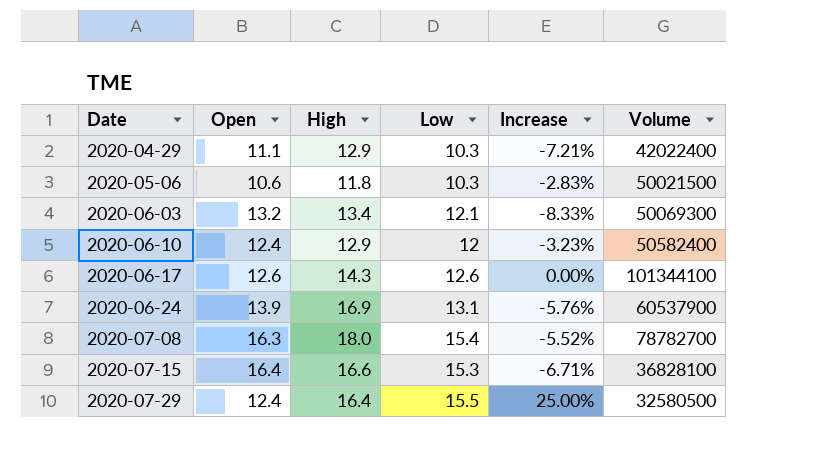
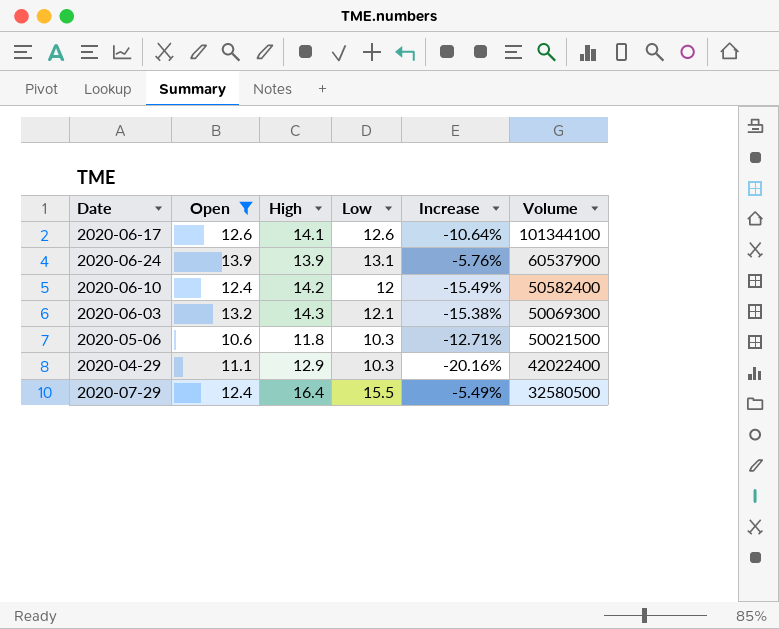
filter: none -> Open <= 13.9
row order: Date ascending -> Volume descending
column Increase | formula: ([Low] - [Open]) / [Open] -> ([Low] - [High]) / [High]
2020-06-17 | High: 14.3 -> 14.1
2020-06-24 | High: 16.9 -> 13.9
2020-06-10 | High: 12.9 -> 14.2
2020-06-03 | High: 13.4 -> 14.3

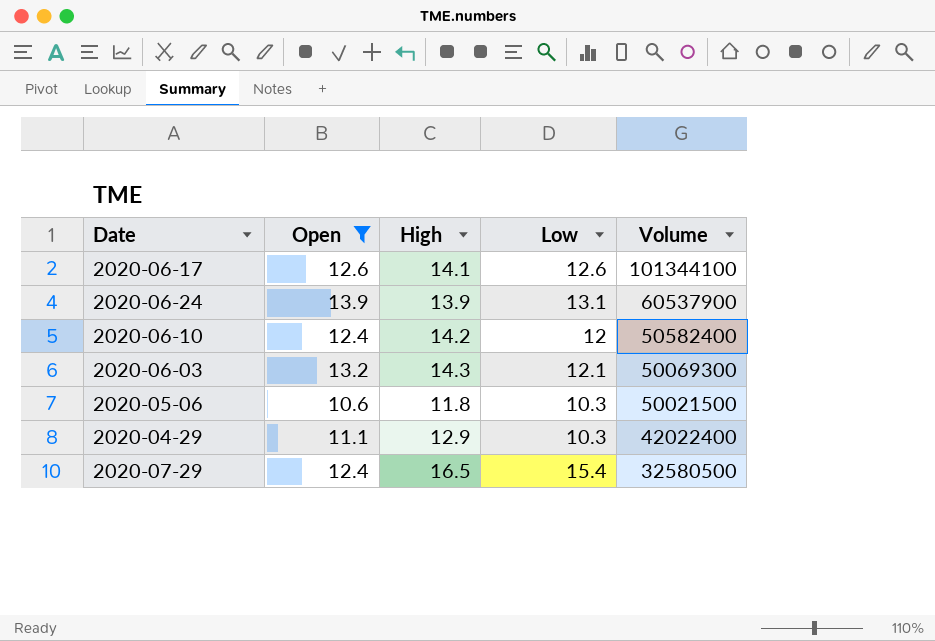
column Increase | formula: ([Low] - [High]) / [High] -> none
2020-07-29 | High: 16.4 -> 16.5
2020-07-29 | Low: 15.5 -> 15.4

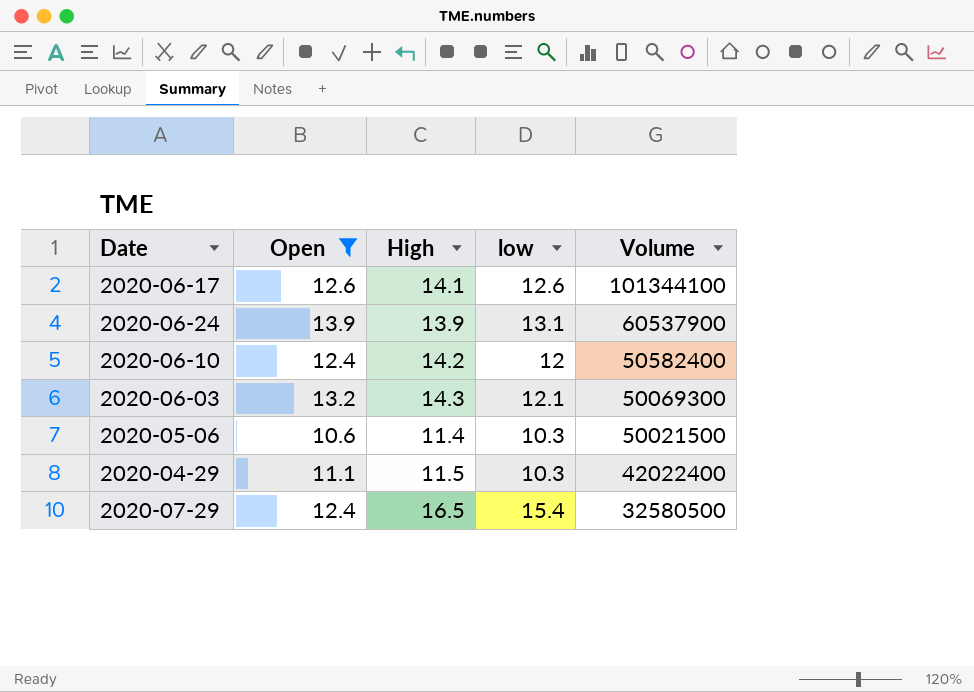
column name: Low -> low
2020-05-06 | High: 11.8 -> 11.4
2020-04-29 | High: 12.9 -> 11.5

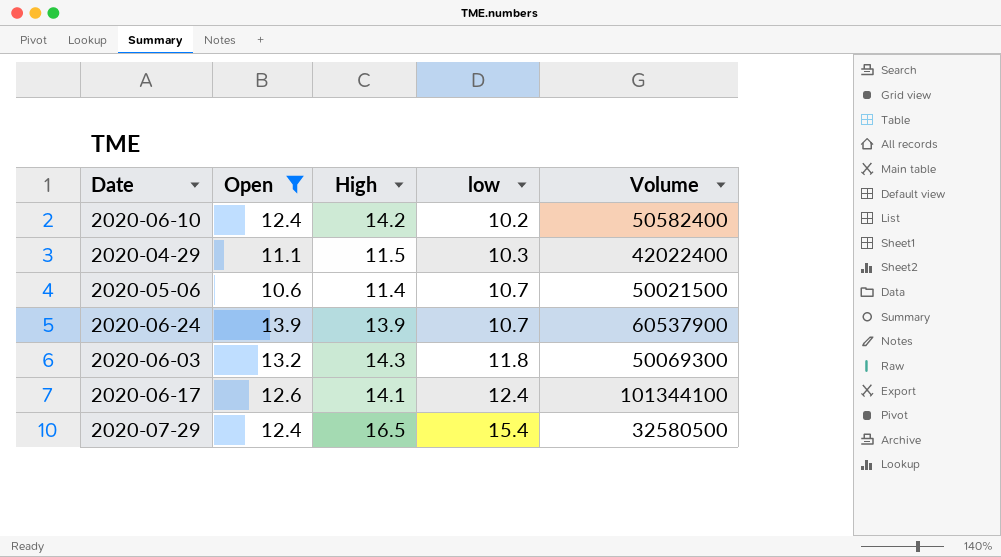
row order: Volume descending -> low ascending
2020-06-10 | low: 12 -> 10.2
2020-05-06 | low: 10.3 -> 10.7
2020-06-24 | low: 13.1 -> 10.7
2020-06-03 | low: 12.1 -> 11.8
2020-06-17 | low: 12.6 -> 12.4

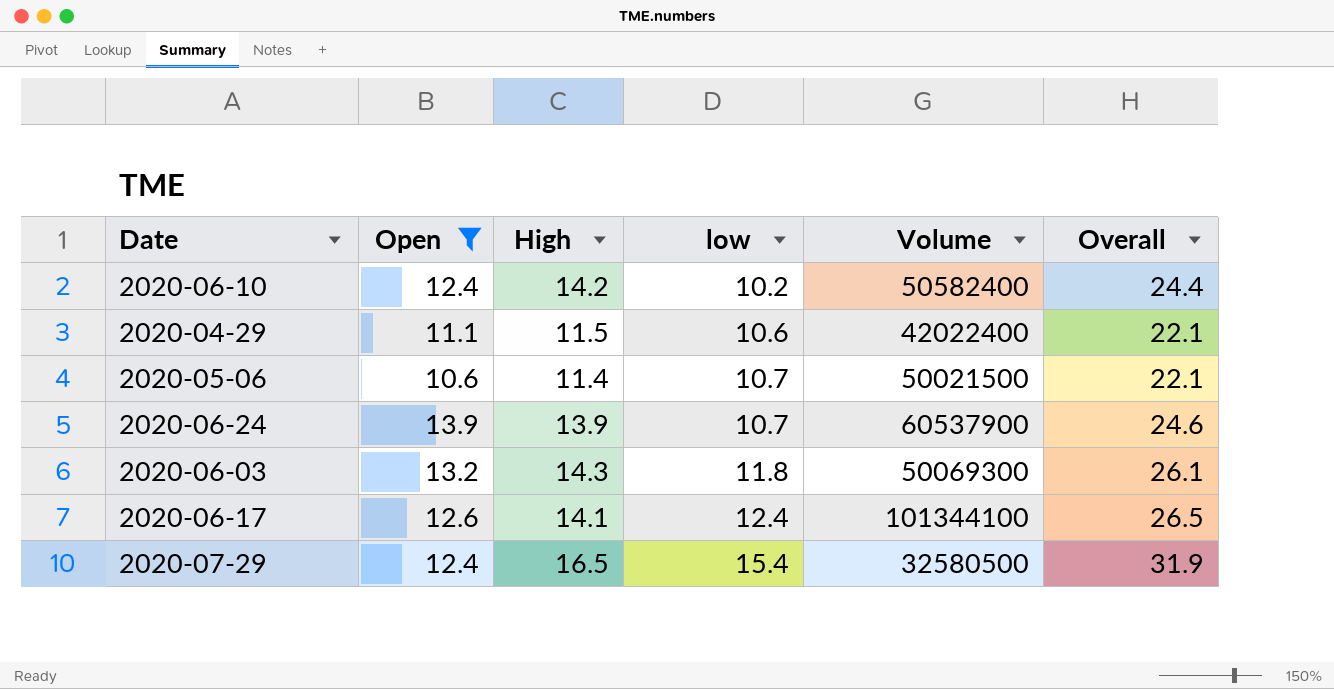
column Overall | formula: none -> [High] + [low]
2020-04-29 | low: 10.3 -> 10.6

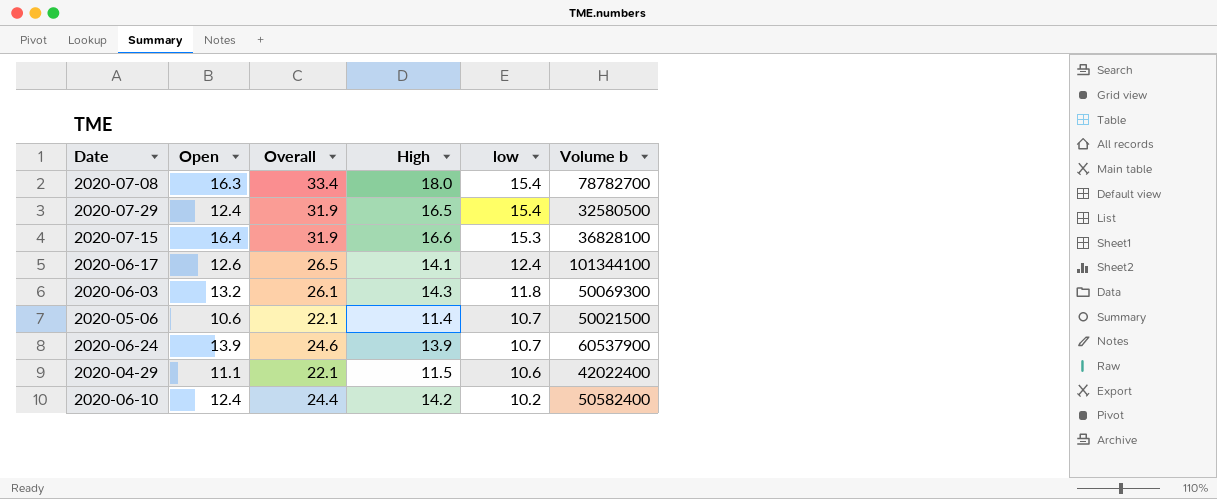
filter: Open <= 13.9 -> none
row order: low ascending -> low descending
column Overall | position: 6 -> 3
column name: Volume -> Volume b

